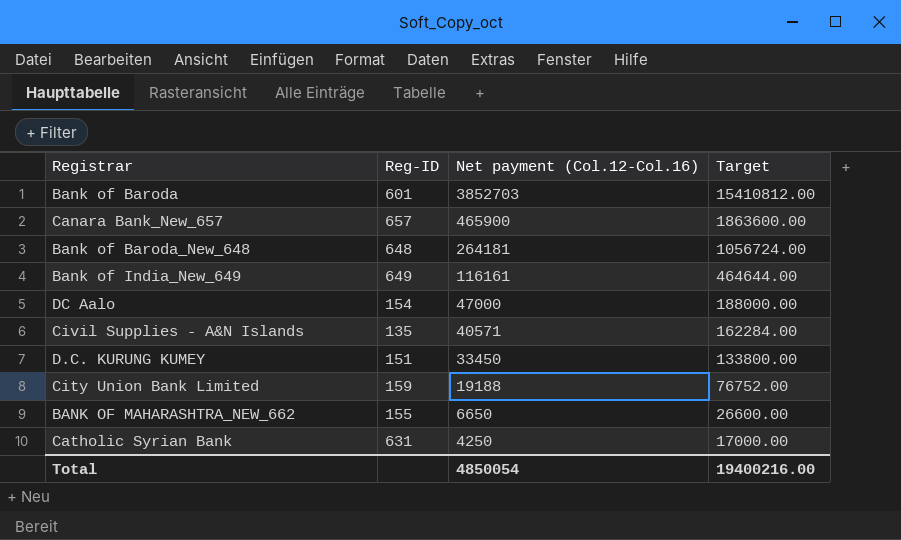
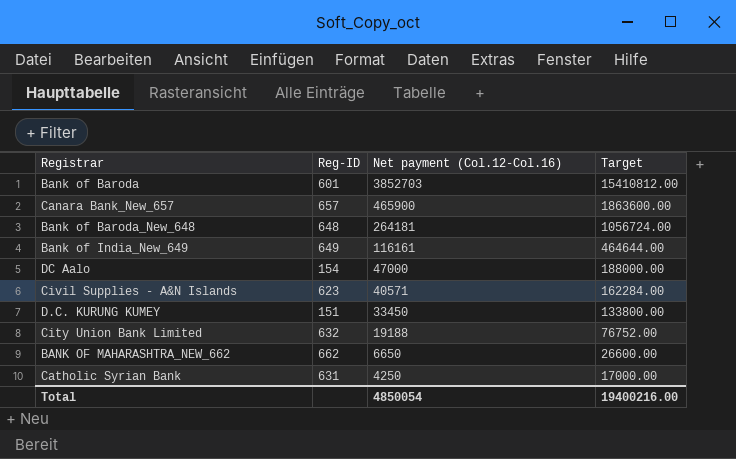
Civil Supplies - A&N Islands | Reg-ID: 135 -> 623
City Union Bank Limited | Reg-ID: 159 -> 632
BANK OF MAHARASHTRA_NEW_662 | Reg-ID: 155 -> 662

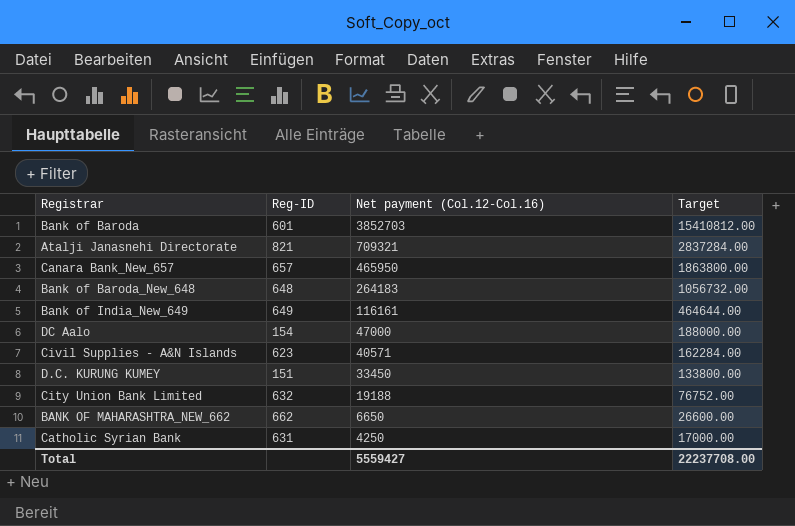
row Atalji Janasnehi Directorate: none -> 821 | 709321 | 2837284.00
Canara Bank_New_657 | Net payment (Col.12-Col.16): 465900 -> 465950
Canara Bank_New_657 | Target: 1863600.00 -> 1863800.00
Bank of Baroda_New_648 | Net payment (Col.12-Col.16): 264181 -> 264183
Bank of Baroda_New_648 | Target: 1056724.00 -> 1056732.00
Total | Net payment (Col.12-Col.16): 4850054 -> 5559427
Total | Target: 19400216.00 -> 22237708.00

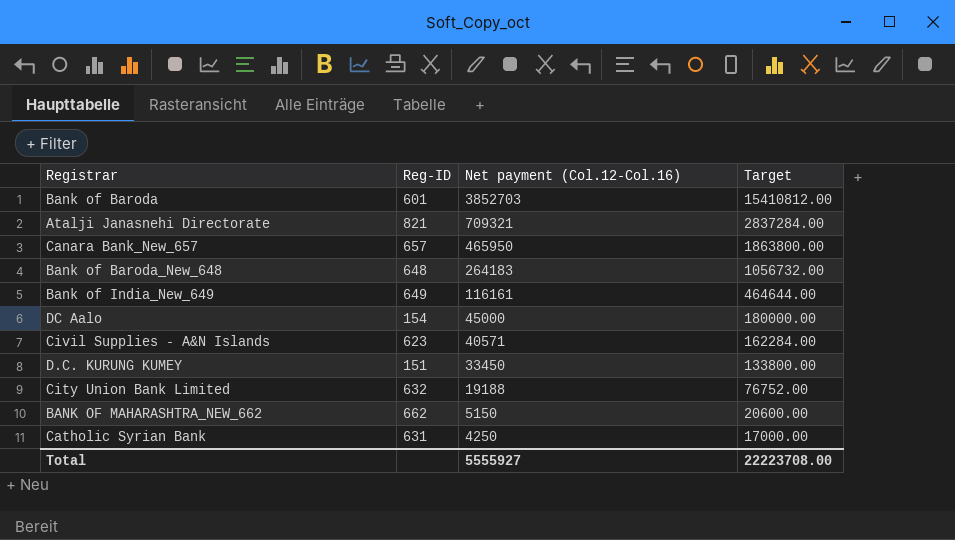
DC Aalo | Net payment (Col.12-Col.16): 47000 -> 45000
DC Aalo | Target: 188000.00 -> 180000.00
BANK OF MAHARASHTRA_NEW_662 | Net payment (Col.12-Col.16): 6650 -> 5150
BANK OF MAHARASHTRA_NEW_662 | Target: 26600.00 -> 20600.00
Total | Net payment (Col.12-Col.16): 5559427 -> 5555927
Total | Target: 22237708.00 -> 22223708.00

